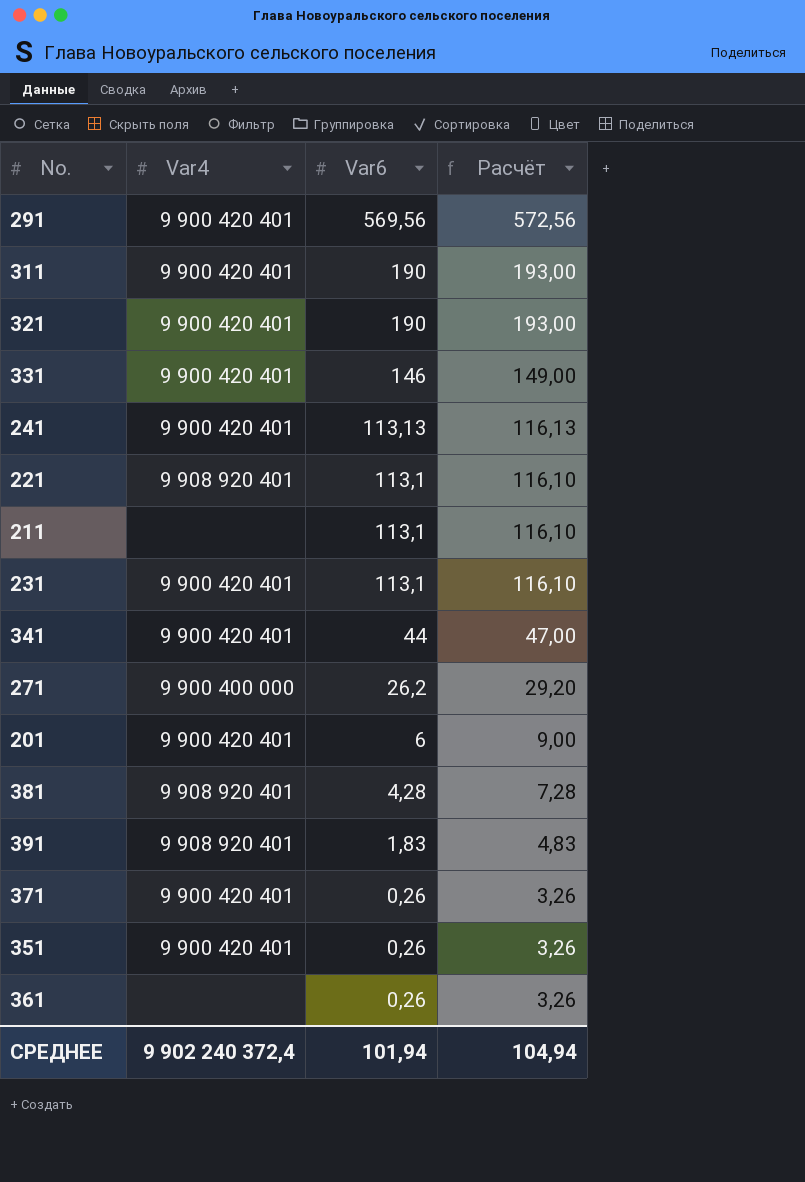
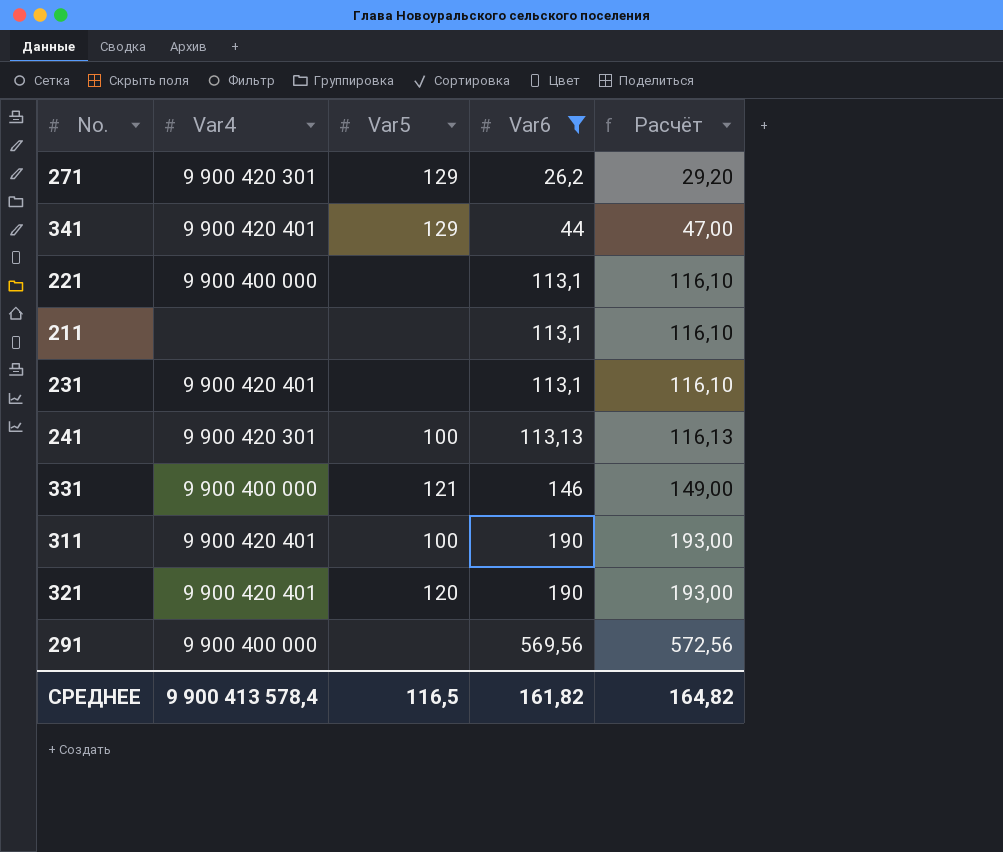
filter: none -> Var6 >= 26,2
row order: Var6 descending -> Var6 ascending
column Var5 | position: none -> 3
271 | Var4: 9 900 400 000 -> 9 900 420 301
221 | Var4: 9 908 920 401 -> 9 900 400 000
241 | Var4: 9 900 420 401 -> 9 900 420 301
331 | Var4: 9 900 420 401 -> 9 900 400 000
291 | Var4: 9 900 420 401 -> 9 900 400 000
СРЕДНЕЕ | Var4: 9 902 240 372,4 -> 9 900 413 578,4
СРЕДНЕЕ | Var6: 101,94 -> 161,82
СРЕДНЕЕ | Расчёт: 104,94 -> 164,82

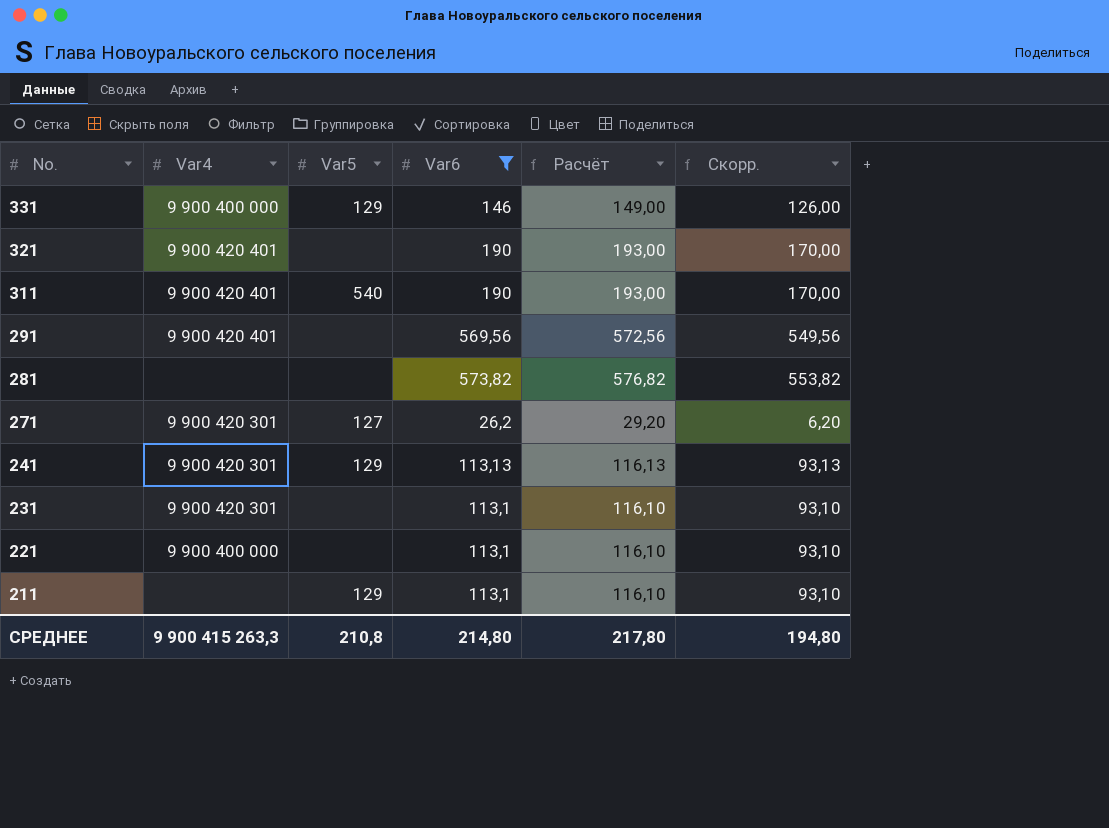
row order: Var6 ascending -> No. descending
column Скорр. | formula: none -> [Var6] - 20
row 341: 9 900 420 401 | 129 | 44 | 47,00 -> none
331 | Var5: 121 -> 129
321 | Var5: 120 -> none
311 | Var5: 100 -> 540
291 | Var4: 9 900 400 000 -> 9 900 420 401
row 281: none -> none | none | 573,82 | 576,82 | 553,82
271 | Var5: 129 -> 127
241 | Var5: 100 -> 129
231 | Var4: 9 900 420 401 -> 9 900 420 301
211 | Var5: none -> 129
СРЕДНЕЕ | Var4: 9 900 413 578,4 -> 9 900 415 263,3
СРЕДНЕЕ | Var5: 116,5 -> 210,8
СРЕДНЕЕ | Var6: 161,82 -> 214,80
СРЕДНЕЕ | Расчёт: 164,82 -> 217,80

